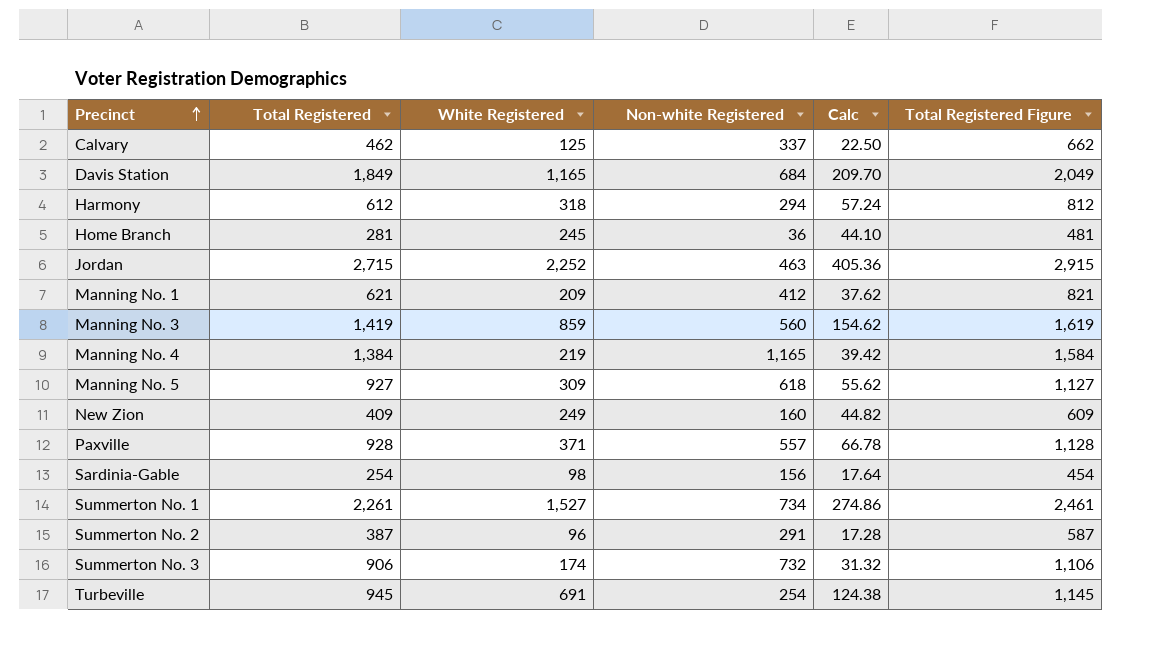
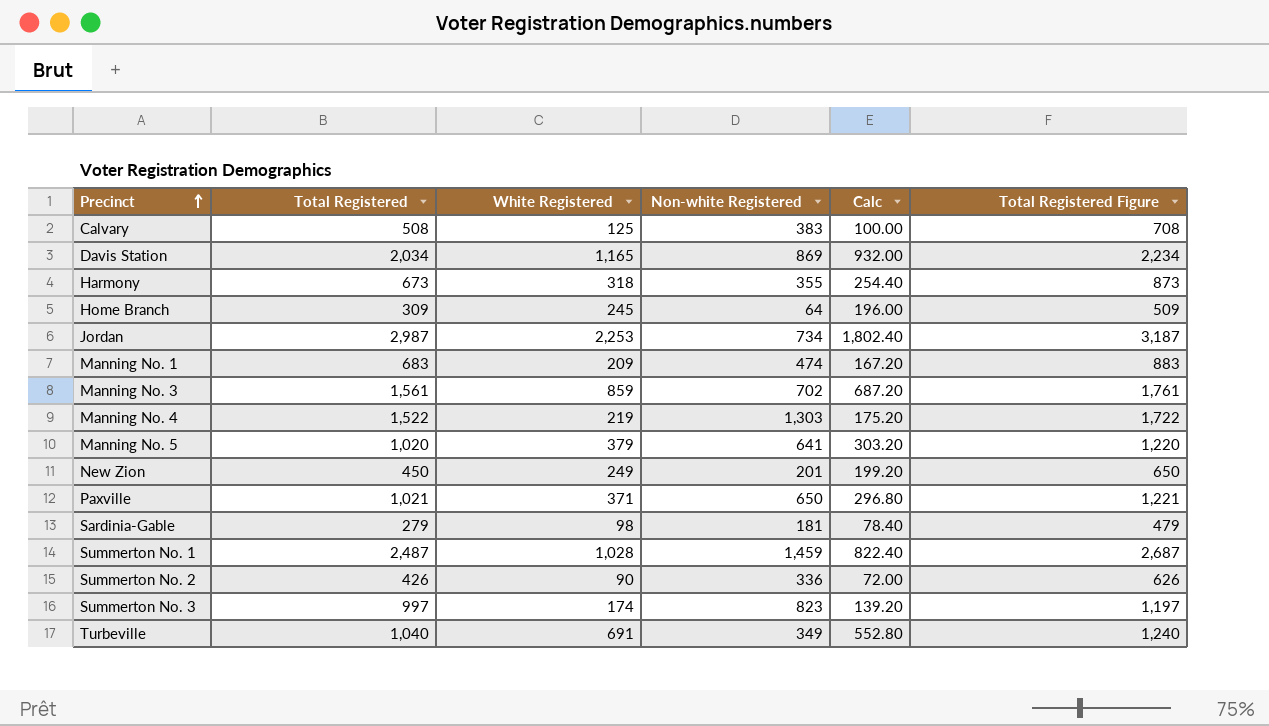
column Calc | formula: [White Registered] * 0.18 -> [White Registered] * 0.8
Calvary | Total Registered: 462 -> 508
Calvary | Non-white Registered: 337 -> 383
Calvary | Total Registered Figure: 662 -> 708
Davis Station | Total Registered: 1,849 -> 2,034
Davis Station | Non-white Registered: 684 -> 869
Davis Station | Total Registered Figure: 2,049 -> 2,234
Harmony | Total Registered: 612 -> 673
Harmony | Non-white Registered: 294 -> 355
Harmony | Total Registered Figure: 812 -> 873
Home Branch | Total Registered: 281 -> 309
Home Branch | Non-white Registered: 36 -> 64
Home Branch | Total Registered Figure: 481 -> 509
Jordan | Total Registered: 2,715 -> 2,987
Jordan | White Registered: 2,252 -> 2,253
Jordan | Non-white Registered: 463 -> 734
Jordan | Total Registered Figure: 2,915 -> 3,187
Manning No. 1 | Total Registered: 621 -> 683
Manning No. 1 | Non-white Registered: 412 -> 474
Manning No. 1 | Total Registered Figure: 821 -> 883
Manning No. 3 | Total Registered: 1,419 -> 1,561
Manning No. 3 | Non-white Registered: 560 -> 702
Manning No. 3 | Total Registered Figure: 1,619 -> 1,761
Manning No. 4 | Total Registered: 1,384 -> 1,522
Manning No. 4 | Non-white Registered: 1,165 -> 1,303
Manning No. 4 | Total Registered Figure: 1,584 -> 1,722
Manning No. 5 | Total Registered: 927 -> 1,020
Manning No. 5 | White Registered: 309 -> 379
Manning No. 5 | Non-white Registered: 618 -> 641
Manning No. 5 | Total Registered Figure: 1,127 -> 1,220
New Zion | Total Registered: 409 -> 450
New Zion | Non-white Registered: 160 -> 201
New Zion | Total Registered Figure: 609 -> 650
Paxville | Total Registered: 928 -> 1,021
Paxville | Non-white Registered: 557 -> 650
Paxville | Total Registered Figure: 1,128 -> 1,221
Sardinia-Gable | Total Registered: 254 -> 279
Sardinia-Gable | Non-white Registered: 156 -> 181
Sardinia-Gable | Total Registered Figure: 454 -> 479
Summerton No. 1 | Total Registered: 2,261 -> 2,487
Summerton No. 1 | White Registered: 1,527 -> 1,028
Summerton No. 1 | Non-white Registered: 734 -> 1,459
Summerton No. 1 | Total Registered Figure: 2,461 -> 2,687
Summerton No. 2 | Total Registered: 387 -> 426
Summerton No. 2 | White Registered: 96 -> 90
Summerton No. 2 | Non-white Registered: 291 -> 336
Summerton No. 2 | Total Registered Figure: 587 -> 626
Summerton No. 3 | Total Registered: 906 -> 997
Summerton No. 3 | Non-white Registered: 732 -> 823
Summerton No. 3 | Total Registered Figure: 1,106 -> 1,197
Turbeville | Total Registered: 945 -> 1,040
Turbeville | Non-white Registered: 254 -> 349
Turbeville | Total Registered Figure: 1,145 -> 1,240

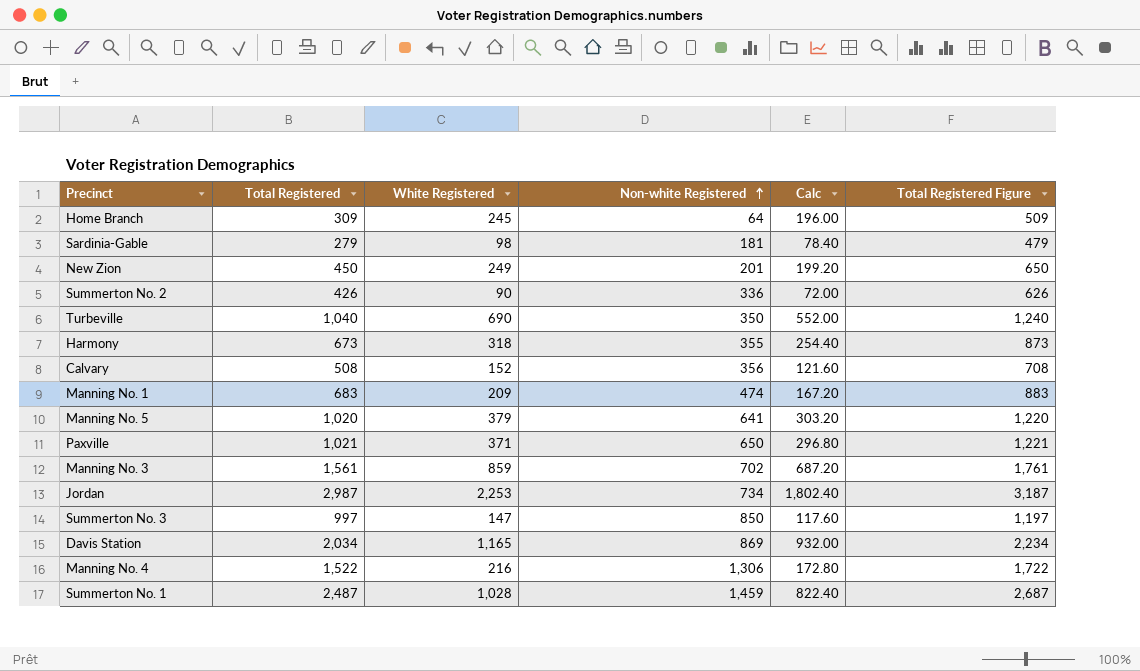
row order: Precinct ascending -> Non-white Registered ascending
Turbeville | White Registered: 691 -> 690
Turbeville | Non-white Registered: 349 -> 350
Turbeville | Calc: 552.80 -> 552.00
Calvary | White Registered: 125 -> 152
Calvary | Non-white Registered: 383 -> 356
Calvary | Calc: 100.00 -> 121.60
Summerton No. 3 | White Registered: 174 -> 147
Summerton No. 3 | Non-white Registered: 823 -> 850
Summerton No. 3 | Calc: 139.20 -> 117.60
Manning No. 4 | White Registered: 219 -> 216
Manning No. 4 | Non-white Registered: 1,303 -> 1,306
Manning No. 4 | Calc: 175.20 -> 172.80

